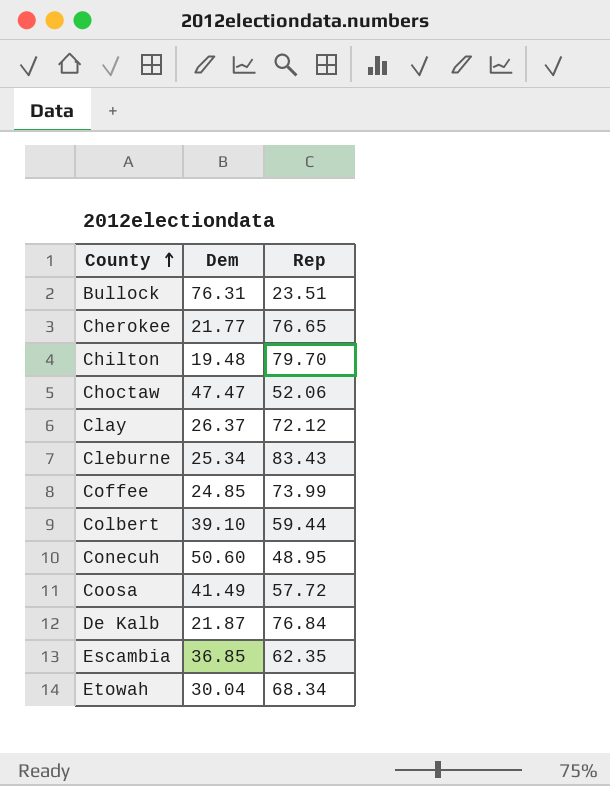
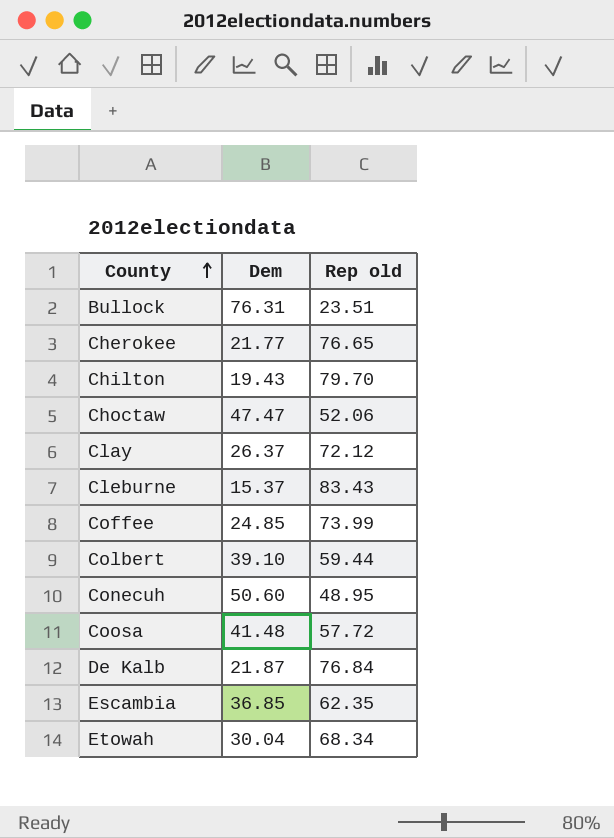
column name: Rep -> Rep old
Chilton | Dem: 19.48 -> 19.43
Cleburne | Dem: 25.34 -> 15.37
Coosa | Dem: 41.49 -> 41.48

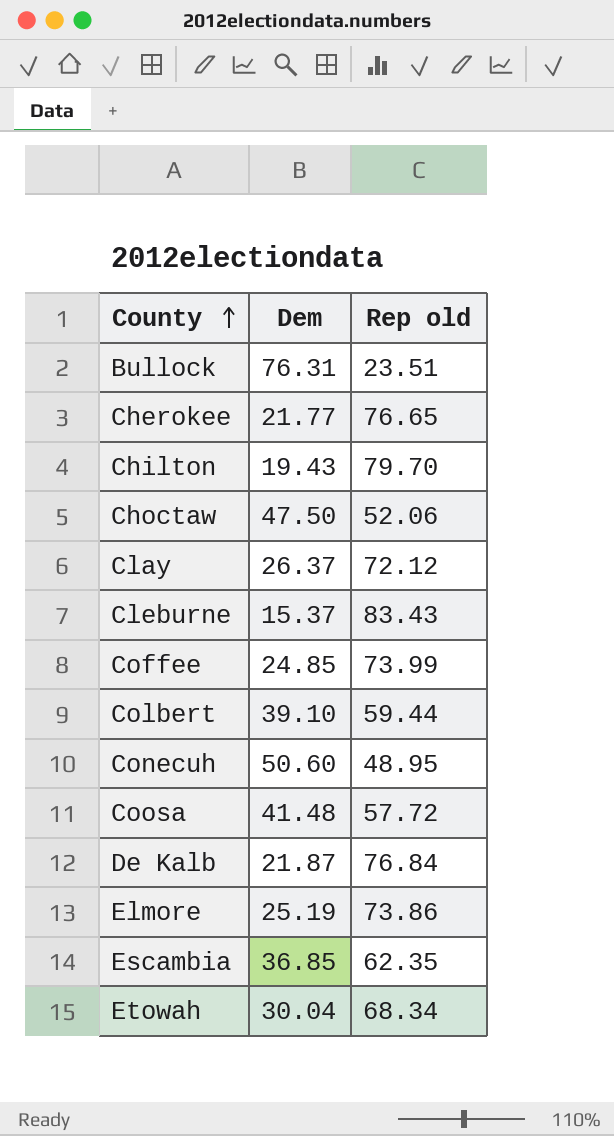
Choctaw | Dem: 47.47 -> 47.50
row Elmore: none -> 25.19 | 73.86

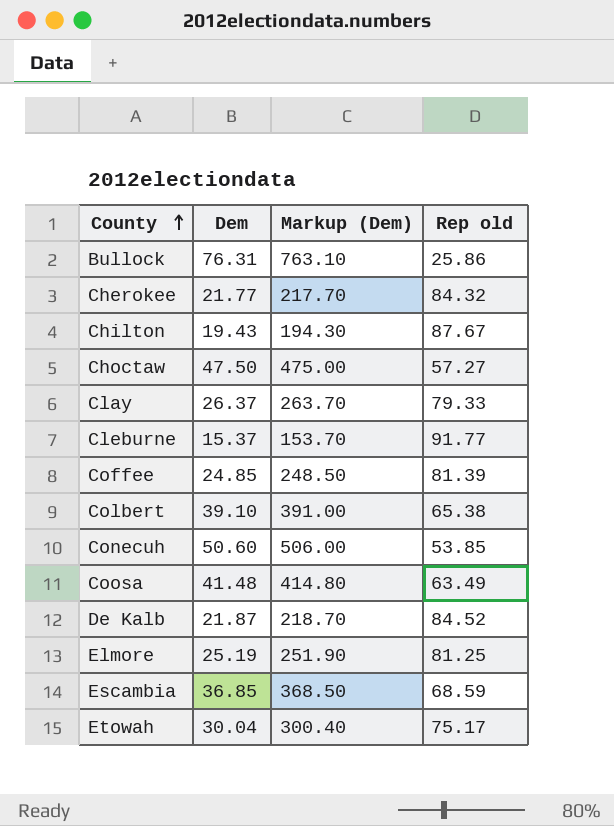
column Markup (Dem) | formula: none -> [Dem] * 10
Bullock | Rep old: 23.51 -> 25.86
Cherokee | Rep old: 76.65 -> 84.32
Chilton | Rep old: 79.70 -> 87.67
Choctaw | Rep old: 52.06 -> 57.27
Clay | Rep old: 72.12 -> 79.33
Cleburne | Rep old: 83.43 -> 91.77
Coffee | Rep old: 73.99 -> 81.39
Colbert | Rep old: 59.44 -> 65.38
Conecuh | Rep old: 48.95 -> 53.85
Coosa | Rep old: 57.72 -> 63.49
De Kalb | Rep old: 76.84 -> 84.52
Elmore | Rep old: 73.86 -> 81.25
Escambia | Rep old: 62.35 -> 68.59
Etowah | Rep old: 68.34 -> 75.17

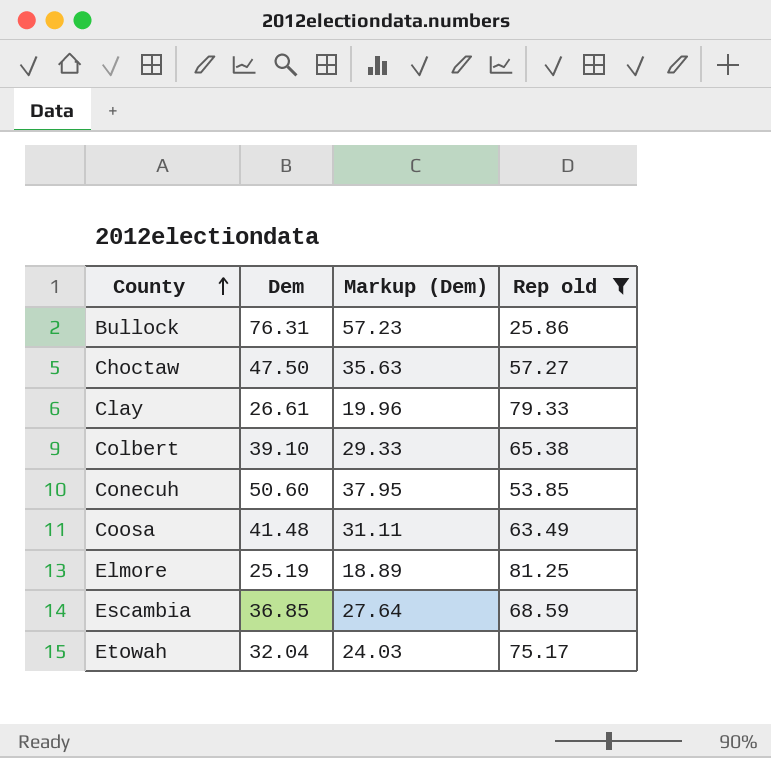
filter: none -> Rep old <= 81.25
column Markup (Dem) | formula: [Dem] * 10 -> [Dem] * 0.75
Clay | Dem: 26.37 -> 26.61
Etowah | Dem: 30.04 -> 32.04

